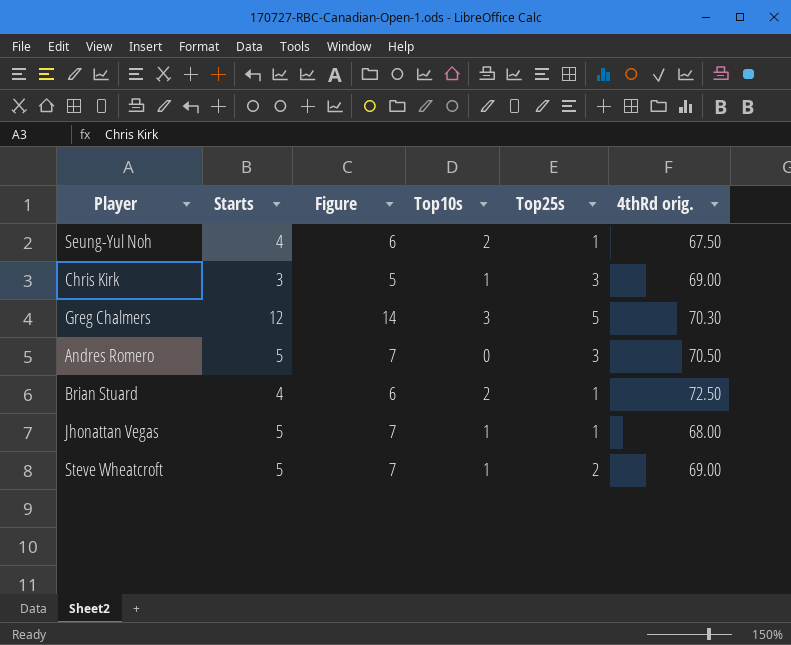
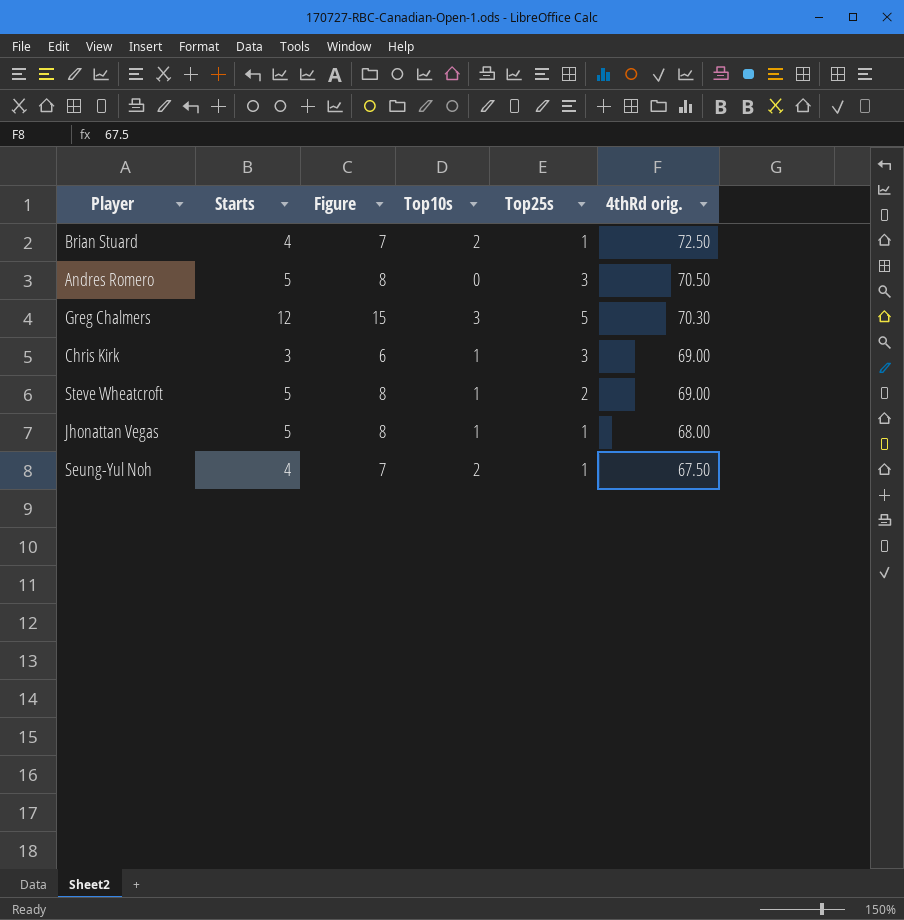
row order: none -> 4thRd orig. descending
column Figure | formula: [Starts] + 2 -> [Starts] + 3

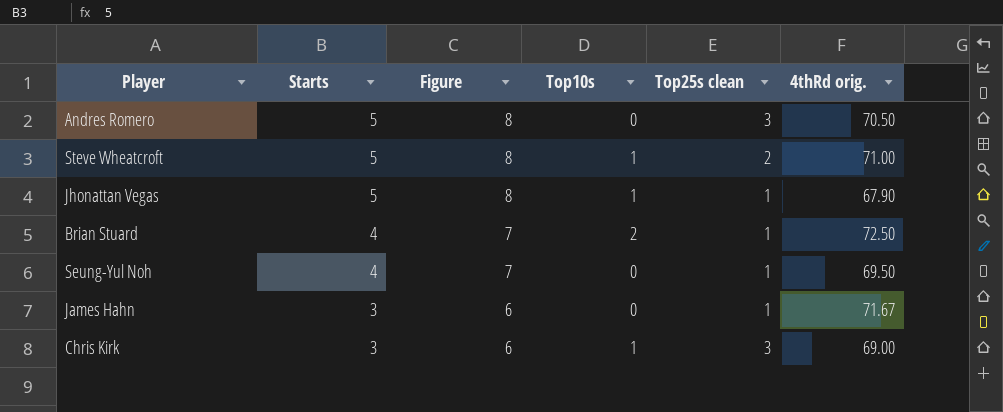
row order: 4thRd orig. descending -> Starts descending
column name: Top25s -> Top25s clean
row Greg Chalmers: 12 | 15 | 3 | 5 | 70.30 -> none
Steve Wheatcroft | 4thRd orig.: 69.00 -> 71.00
Jhonattan Vegas | 4thRd orig.: 68.00 -> 67.90
Seung-Yul Noh | Top10s: 2 -> 0
Seung-Yul Noh | 4thRd orig.: 67.50 -> 69.50
row James Hahn: none -> 3 | 6 | 0 | 1 | 71.67

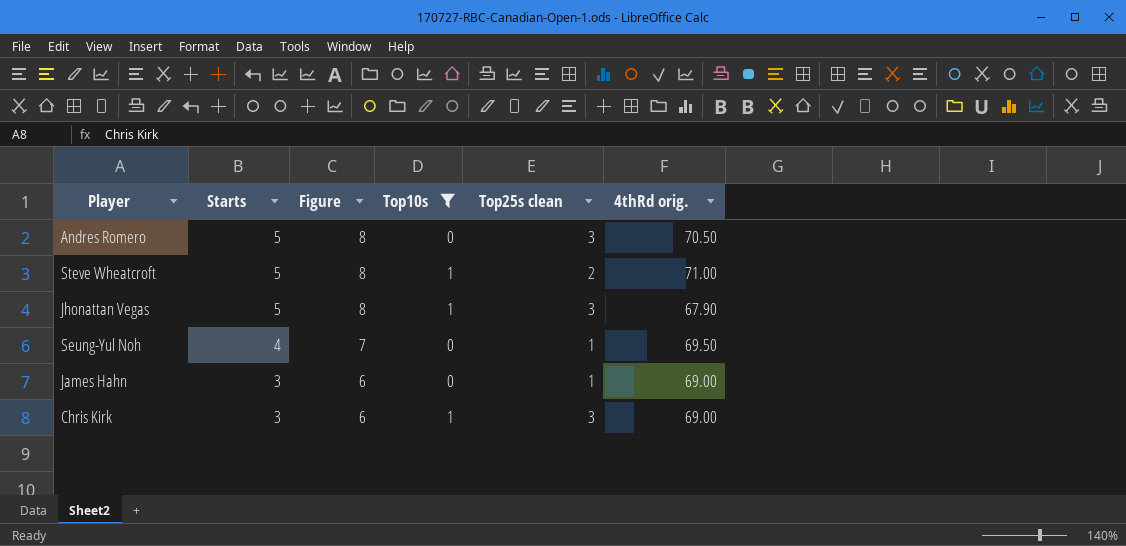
filter: none -> Top10s != 2
Jhonattan Vegas | Top25s clean: 1 -> 3
James Hahn | 4thRd orig.: 71.67 -> 69.00

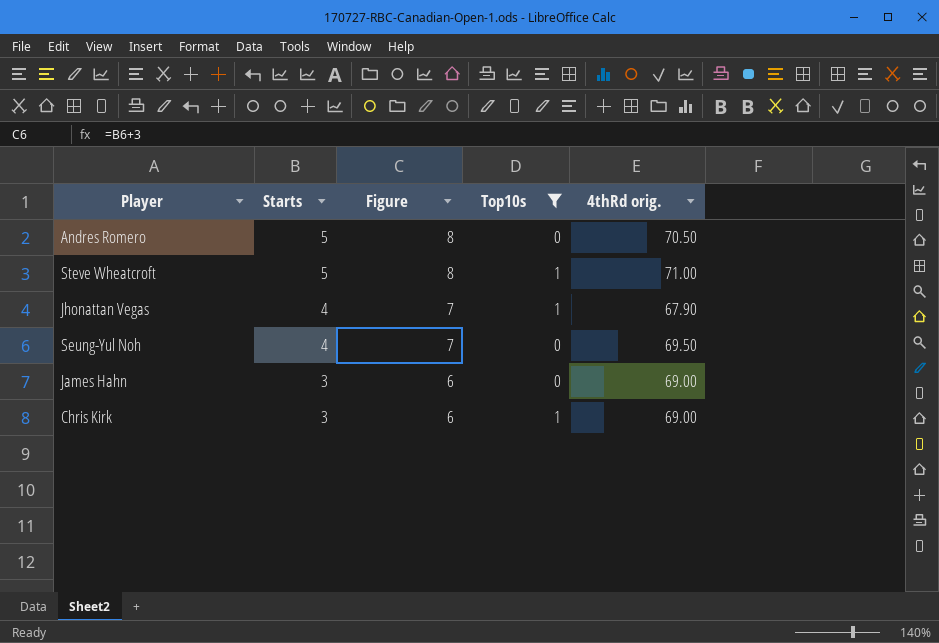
column Top25s clean | position: 5 -> none
Jhonattan Vegas | Starts: 5 -> 4
Jhonattan Vegas | Figure: 8 -> 7

